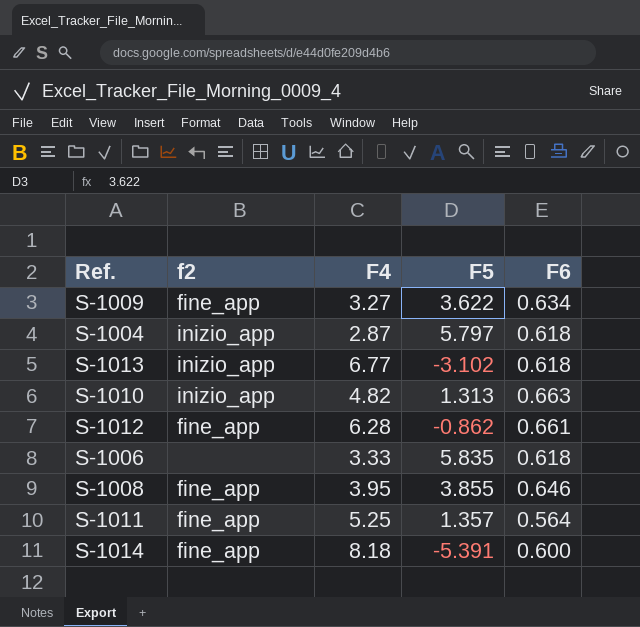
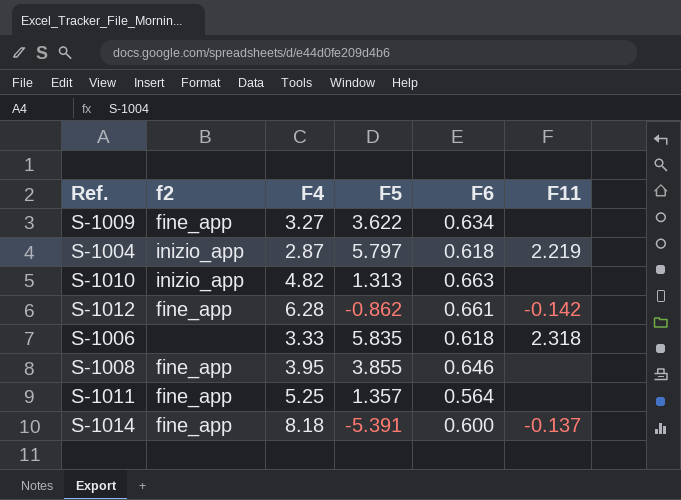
column F11 | position: none -> 6
row S-1013: inizio_app | 6.77 | -3.102 | 0.618 -> none

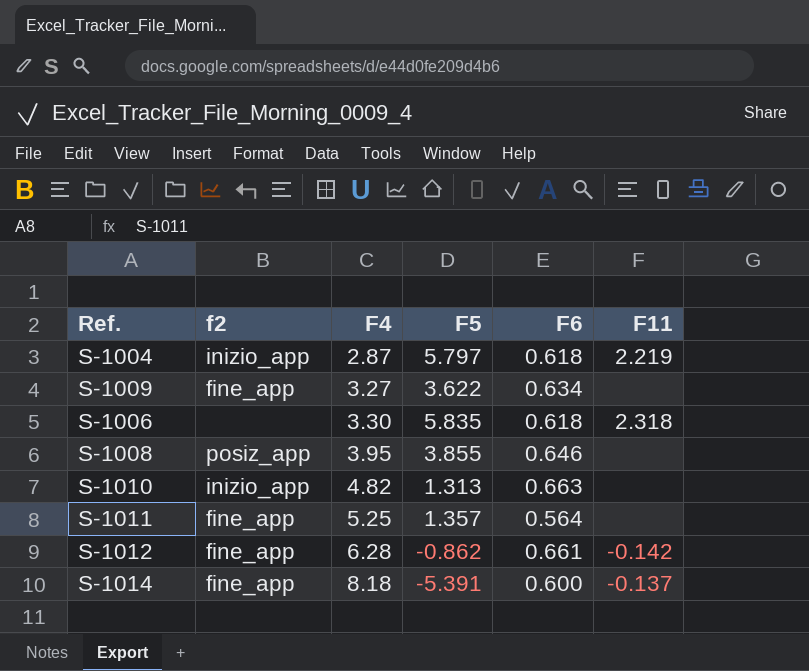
row order: none -> F4 ascending
S-1006 | F4: 3.33 -> 3.30
S-1008 | f2: fine_app -> posiz_app

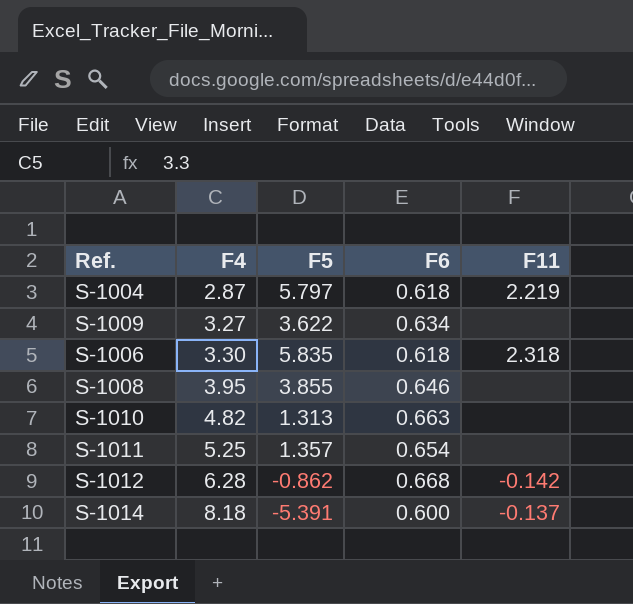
column f2 | position: 2 -> none
S-1011 | F6: 0.564 -> 0.654
S-1012 | F6: 0.661 -> 0.668

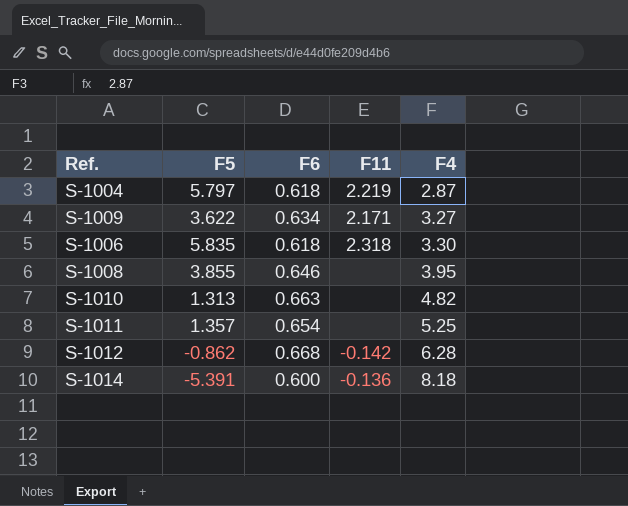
column F4 | position: 2 -> 5
S-1009 | F11: none -> 2.171
S-1014 | F11: -0.137 -> -0.136

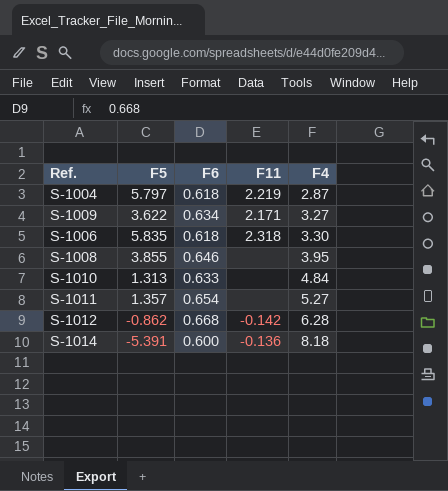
S-1010 | F6: 0.663 -> 0.633
S-1010 | F4: 4.82 -> 4.84
S-1011 | F4: 5.25 -> 5.27

